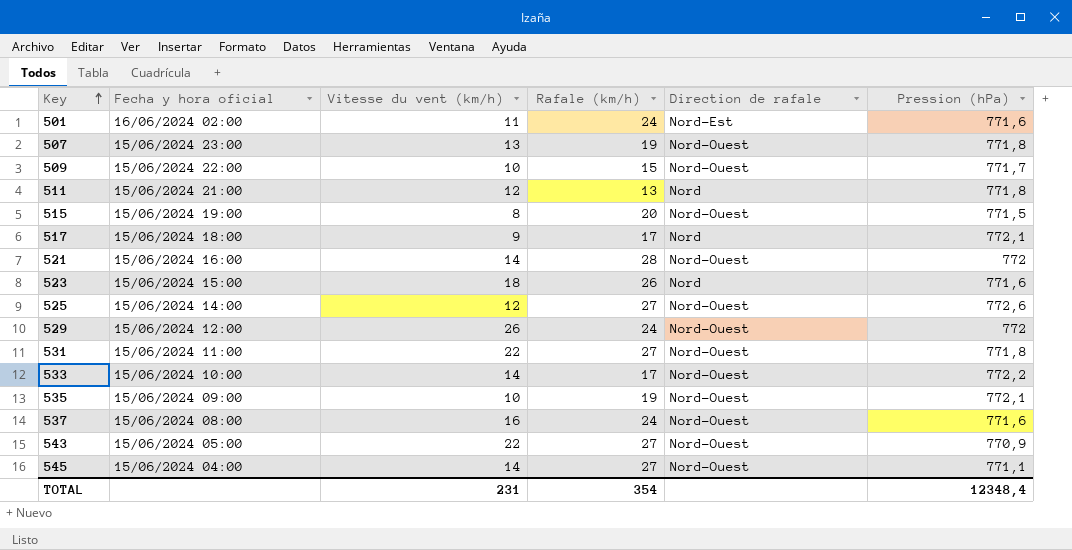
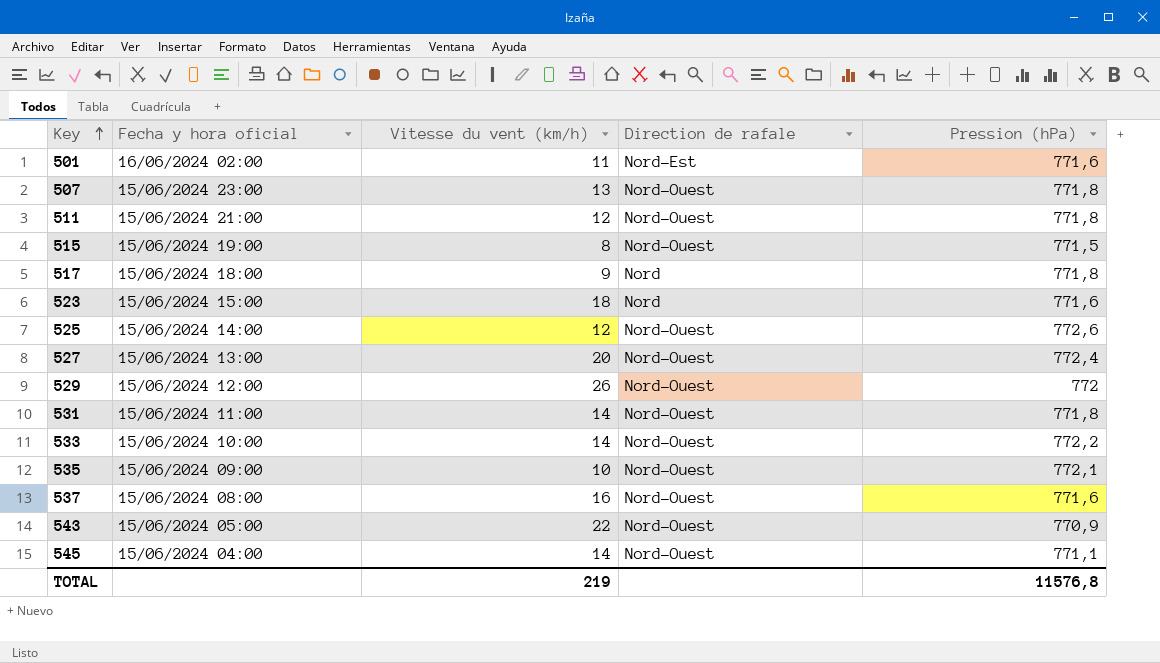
column Rafale (km/h) | position: 4 -> none
row 509: 15/06/2024 22:00 | 10 | 15 | Nord-Ouest | 771,7 -> none
row 521: 15/06/2024 16:00 | 14 | 28 | Nord-Ouest | 772 -> none
511 | Direction de rafale: Nord -> Nord-Ouest
517 | Pression (hPa): 772,1 -> 771,8
row 527: none -> 15/06/2024 13:00 | 20 | Nord-Ouest | 772,4
531 | Vitesse du vent (km/h): 22 -> 14
TOTAL | Vitesse du vent (km/h): 231 -> 219
TOTAL | Pression (hPa): 12348,4 -> 11576,8

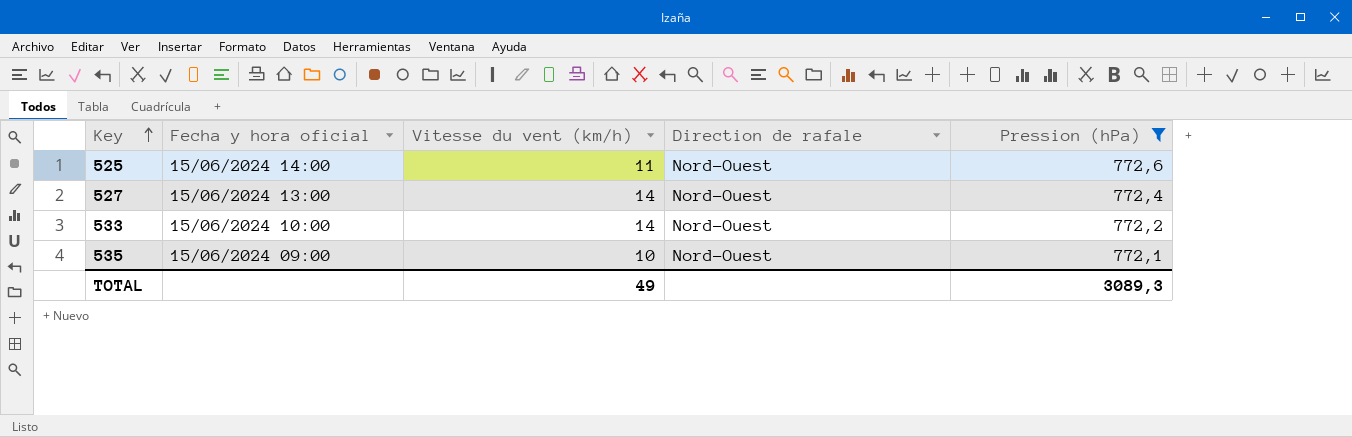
filter: none -> Pression (hPa) >= 772,1
525 | Vitesse du vent (km/h): 12 -> 11
527 | Vitesse du vent (km/h): 20 -> 14
TOTAL | Vitesse du vent (km/h): 219 -> 49
TOTAL | Pression (hPa): 11576,8 -> 3089,3

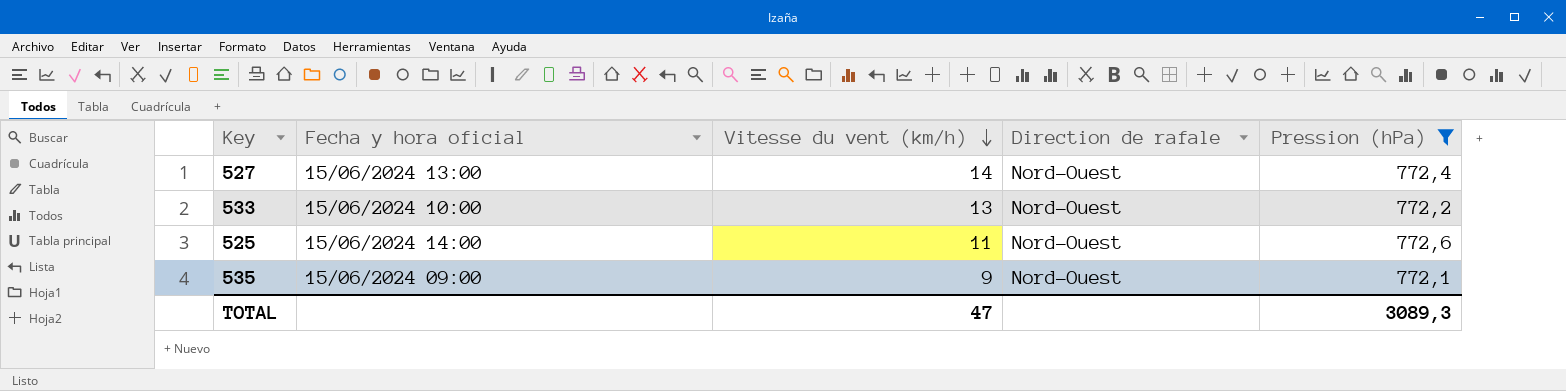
row order: Key ascending -> Vitesse du vent (km/h) descending
533 | Vitesse du vent (km/h): 14 -> 13
535 | Vitesse du vent (km/h): 10 -> 9
TOTAL | Vitesse du vent (km/h): 49 -> 47

